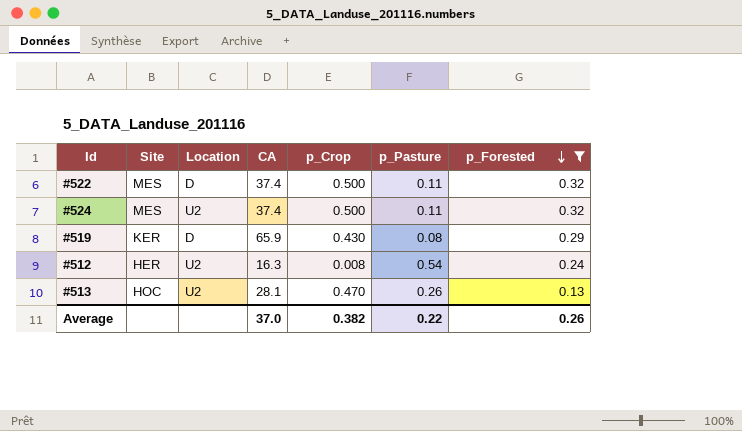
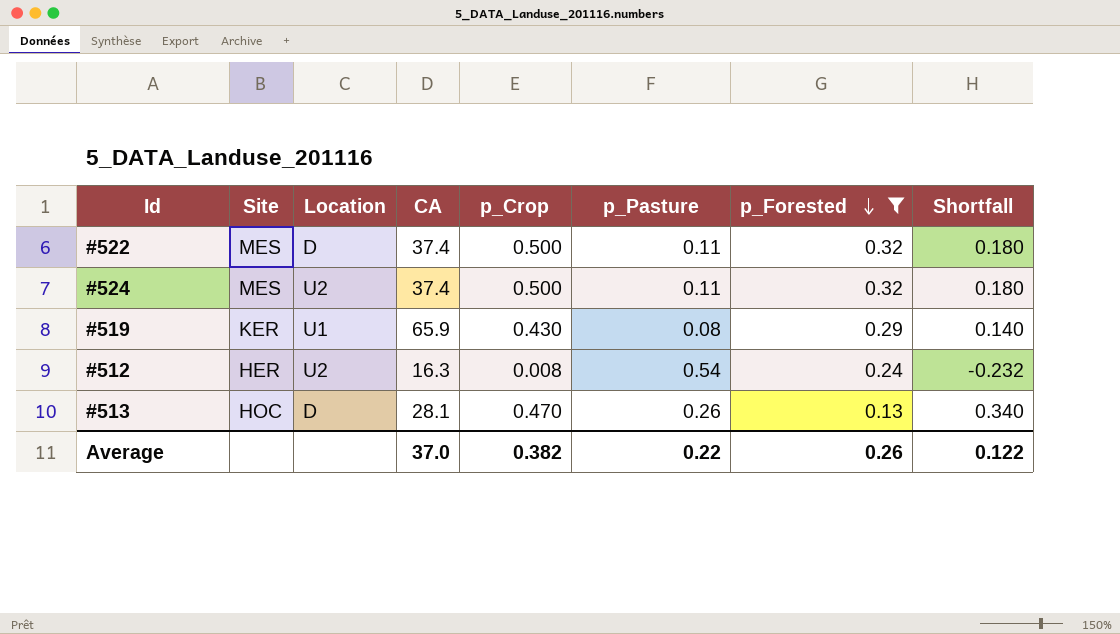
column Shortfall | formula: none -> [p_Crop] - [p_Forested]
#519 | Location: D -> U1
#513 | Location: U2 -> D

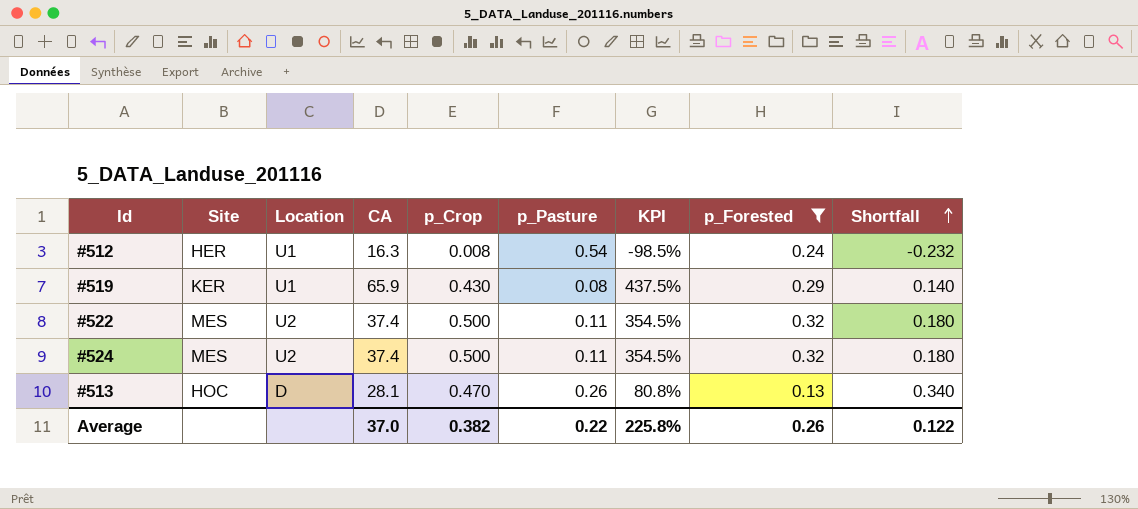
row order: p_Forested descending -> Shortfall ascending
column KPI | formula: none -> ([p_Crop] - [p_Pasture]) / [p_Pasture]
#512 | Location: U2 -> U1
#522 | Location: D -> U2

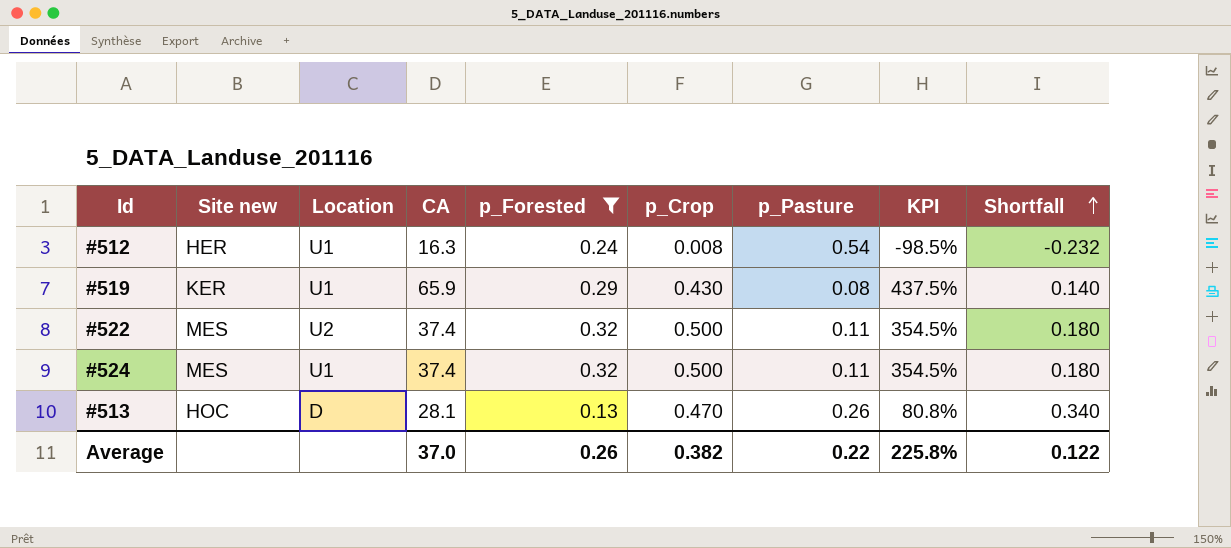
column name: Site -> Site new
column p_Forested | position: 8 -> 5
#524 | Location: U2 -> U1

